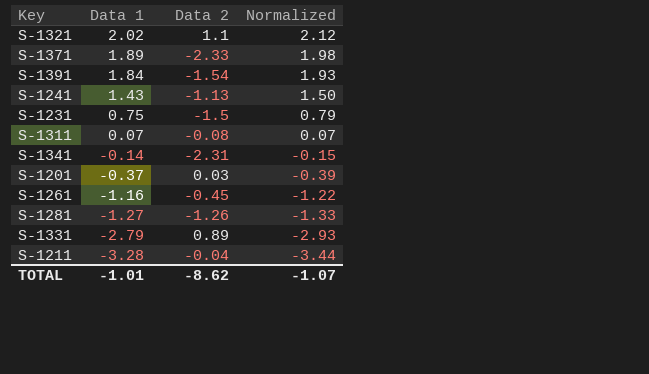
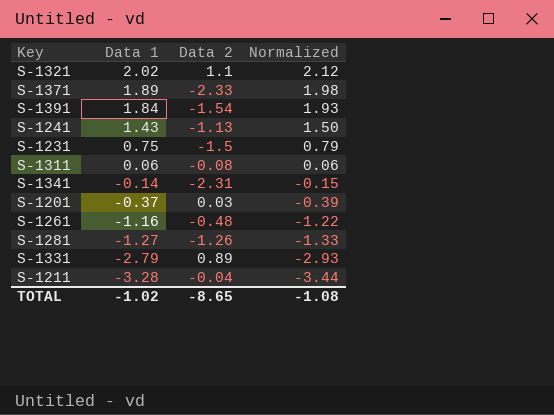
S-1311 | Data 1: 0.07 -> 0.06
S-1311 | Normalized: 0.07 -> 0.06
S-1261 | Data 2: -0.45 -> -0.48
TOTAL | Data 1: -1.01 -> -1.02
TOTAL | Data 2: -8.62 -> -8.65
TOTAL | Normalized: -1.07 -> -1.08

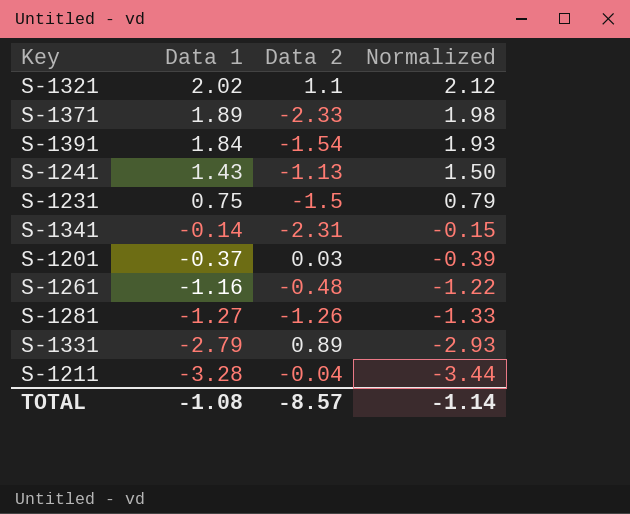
row S-1311: 0.06 | -0.08 | 0.06 -> none
TOTAL | Data 1: -1.02 -> -1.08
TOTAL | Data 2: -8.65 -> -8.57
TOTAL | Normalized: -1.08 -> -1.14

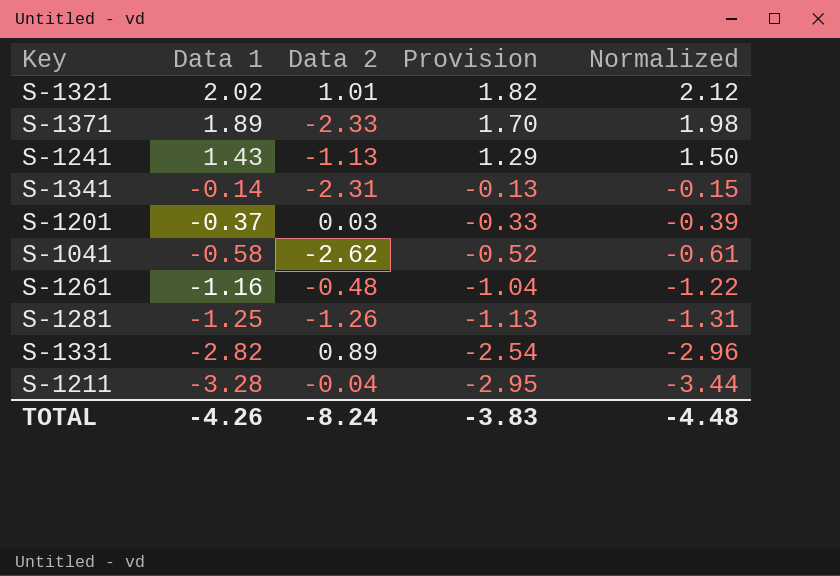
column Provision | formula: none -> [Data 1] * 0.9
row S-1391: 1.84 | -1.54 | 1.93 -> none
row S-1231: 0.75 | -1.5 | 0.79 -> none
S-1321 | Data 2: 1.1 -> 1.01
row S-1041: none -> -0.58 | -2.62 | -0.52 | -0.61
S-1281 | Data 1: -1.27 -> -1.25
S-1281 | Normalized: -1.33 -> -1.31
S-1331 | Data 1: -2.79 -> -2.82
S-1331 | Normalized: -2.93 -> -2.96
TOTAL | Data 1: -1.08 -> -4.26
TOTAL | Data 2: -8.57 -> -8.24
TOTAL | Normalized: -1.14 -> -4.48

